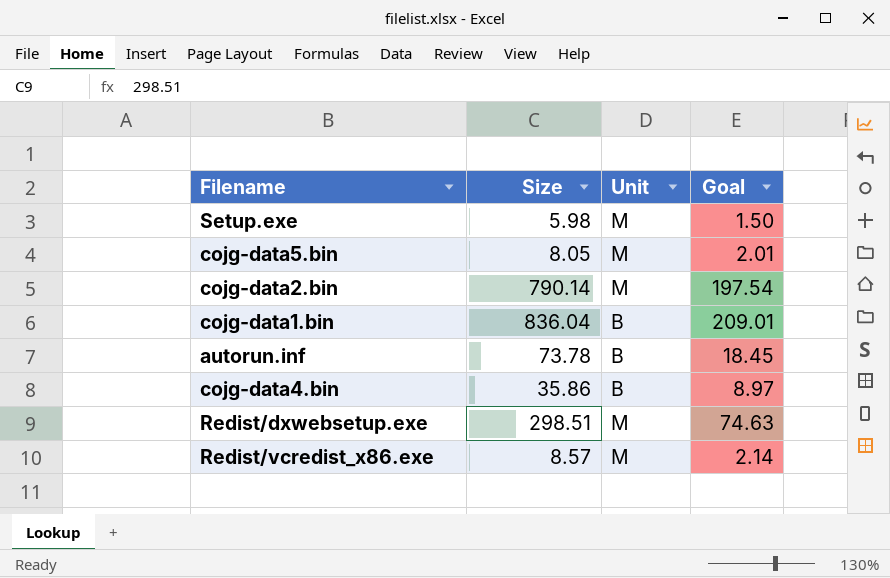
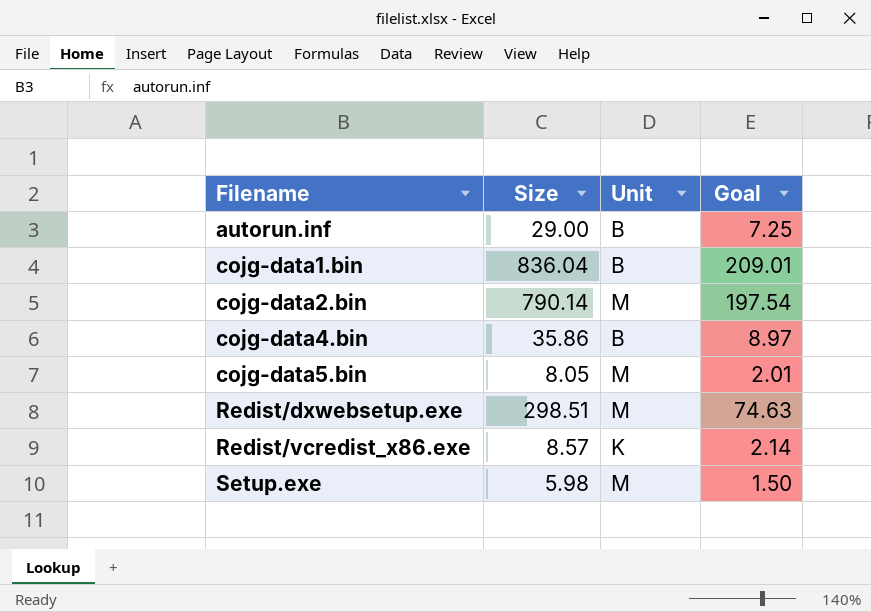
row order: none -> Filename ascending
autorun.inf | Size: 73.78 -> 29.00
autorun.inf | Goal: 18.45 -> 7.25
Redist/vcredist_x86.exe | Unit: M -> K

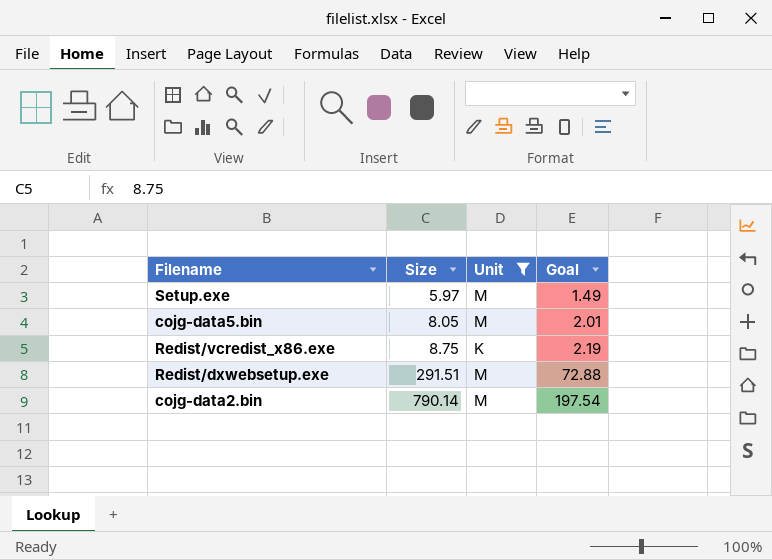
filter: none -> Unit != B
row order: Filename ascending -> Size ascending
Setup.exe | Size: 5.98 -> 5.97
Setup.exe | Goal: 1.50 -> 1.49
Redist/vcredist_x86.exe | Size: 8.57 -> 8.75
Redist/vcredist_x86.exe | Goal: 2.14 -> 2.19
Redist/dxwebsetup.exe | Size: 298.51 -> 291.51
Redist/dxwebsetup.exe | Goal: 74.63 -> 72.88

